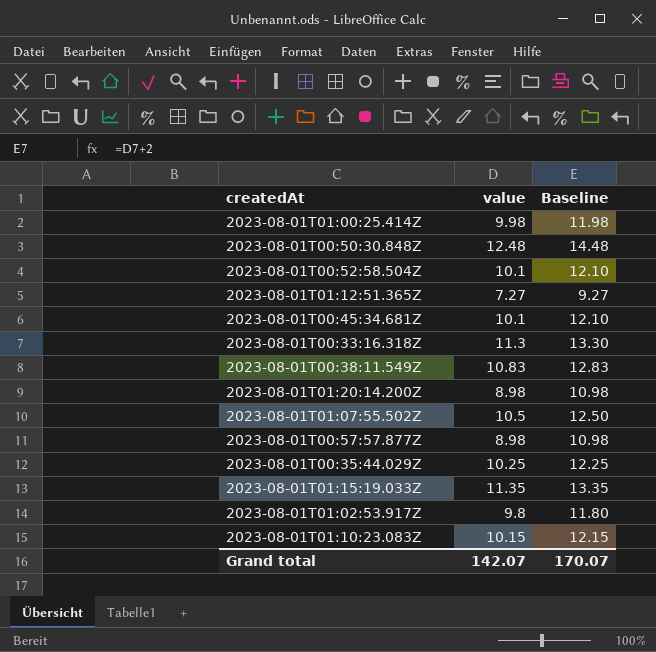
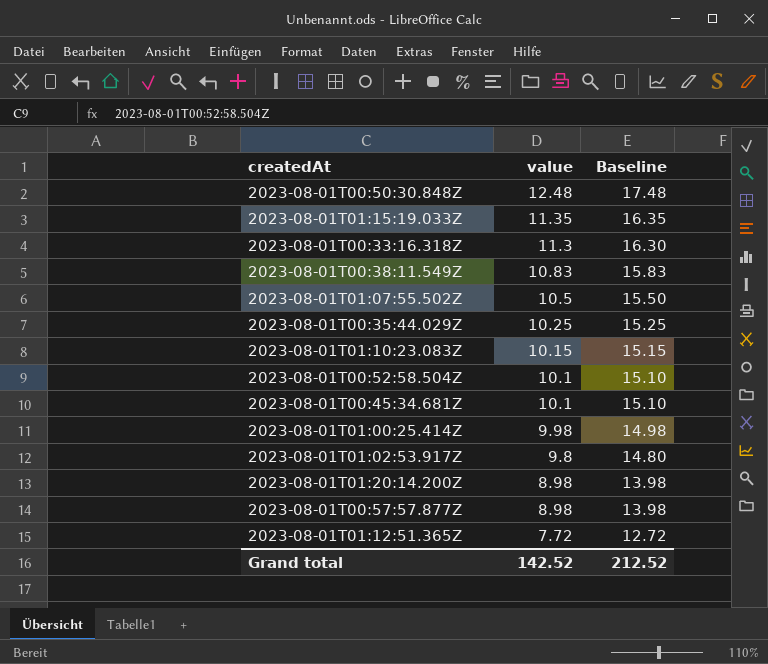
row order: none -> value descending
column Baseline | formula: [value] + 2 -> [value] + 5
2023-08-01T01:12:51.365Z | value: 7.27 -> 7.72
Grand total | value: 142.07 -> 142.52
Grand total | Baseline: 170.07 -> 212.52

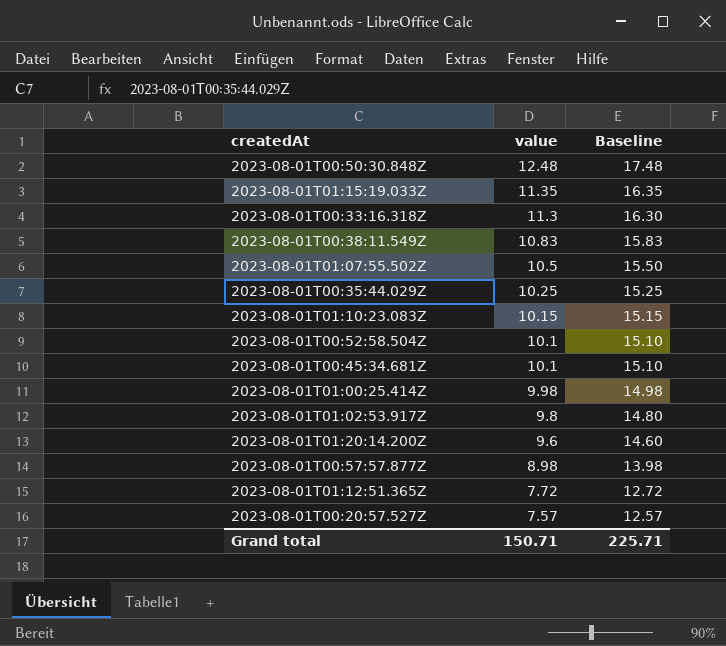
2023-08-01T01:20:14.200Z | value: 8.98 -> 9.6
2023-08-01T01:20:14.200Z | Baseline: 13.98 -> 14.60
row 2023-08-01T00:20:57.527Z: none -> 7.57 | 12.57
Grand total | value: 142.52 -> 150.71
Grand total | Baseline: 212.52 -> 225.71

